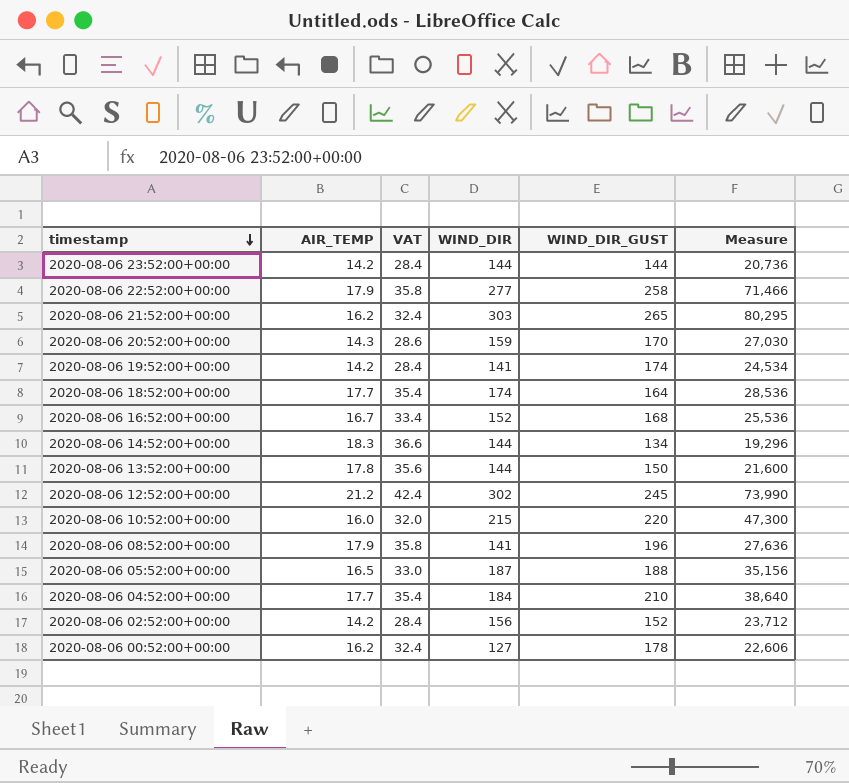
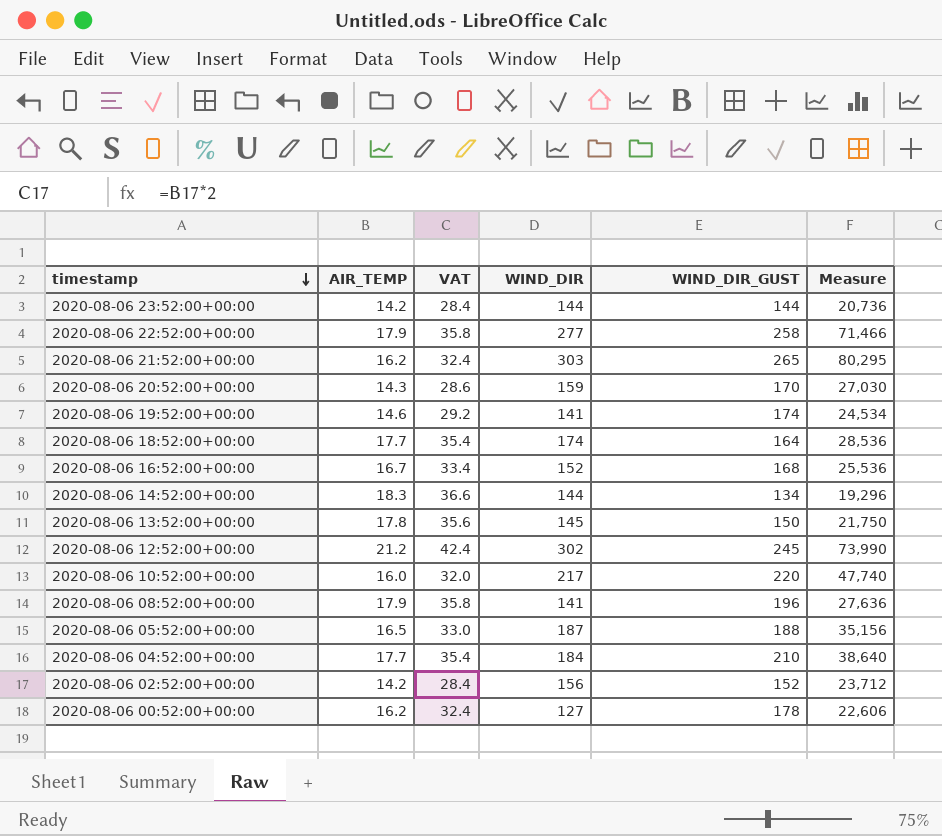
2020-08-06 19:52:00+00:00 | AIR_TEMP: 14.2 -> 14.6
2020-08-06 19:52:00+00:00 | VAT: 28.4 -> 29.2
2020-08-06 13:52:00+00:00 | WIND_DIR: 144 -> 145
2020-08-06 13:52:00+00:00 | Measure: 21,600 -> 21,750
2020-08-06 10:52:00+00:00 | WIND_DIR: 215 -> 217
2020-08-06 10:52:00+00:00 | Measure: 47,300 -> 47,740

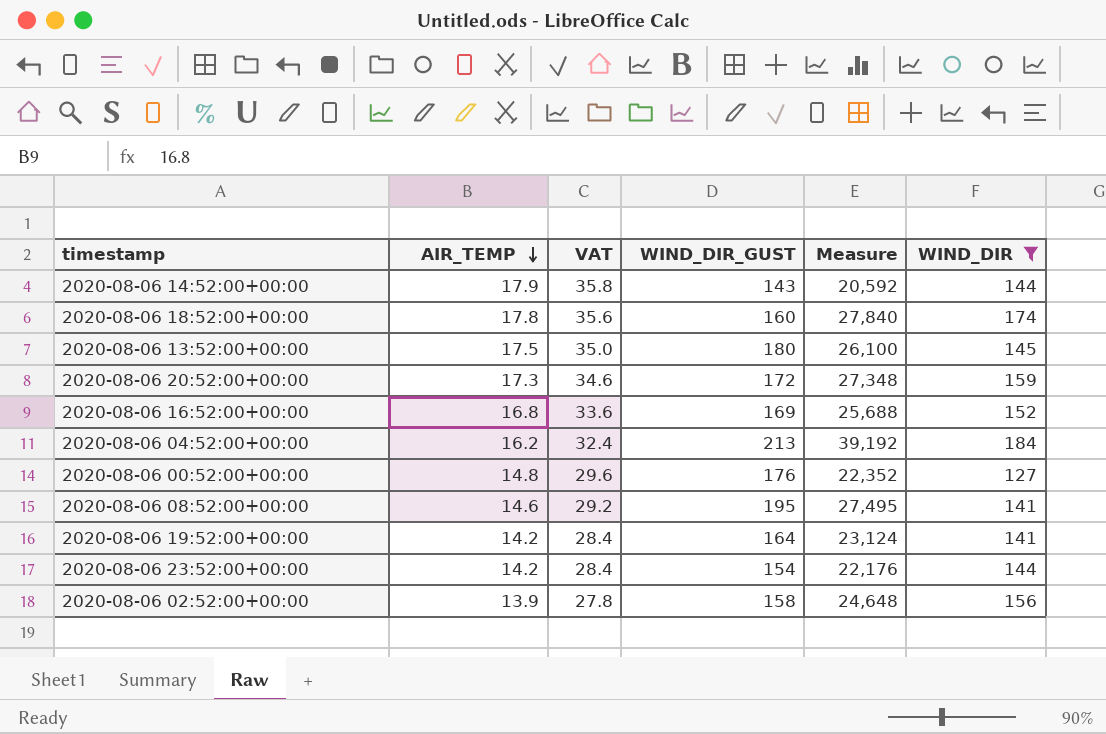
filter: none -> WIND_DIR <= 184
row order: timestamp descending -> AIR_TEMP descending
column WIND_DIR | position: 4 -> 6
2020-08-06 14:52:00+00:00 | AIR_TEMP: 18.3 -> 17.9
2020-08-06 14:52:00+00:00 | VAT: 36.6 -> 35.8
2020-08-06 14:52:00+00:00 | WIND_DIR_GUST: 134 -> 143
2020-08-06 14:52:00+00:00 | Measure: 19,296 -> 20,592
2020-08-06 18:52:00+00:00 | AIR_TEMP: 17.7 -> 17.8
2020-08-06 18:52:00+00:00 | VAT: 35.4 -> 35.6
2020-08-06 18:52:00+00:00 | WIND_DIR_GUST: 164 -> 160
2020-08-06 18:52:00+00:00 | Measure: 28,536 -> 27,840
2020-08-06 13:52:00+00:00 | AIR_TEMP: 17.8 -> 17.5
2020-08-06 13:52:00+00:00 | VAT: 35.6 -> 35.0
2020-08-06 13:52:00+00:00 | WIND_DIR_GUST: 150 -> 180
2020-08-06 13:52:00+00:00 | Measure: 21,750 -> 26,100
2020-08-06 20:52:00+00:00 | AIR_TEMP: 14.3 -> 17.3
2020-08-06 20:52:00+00:00 | VAT: 28.6 -> 34.6
2020-08-06 20:52:00+00:00 | WIND_DIR_GUST: 170 -> 172
2020-08-06 20:52:00+00:00 | Measure: 27,030 -> 27,348
2020-08-06 16:52:00+00:00 | AIR_TEMP: 16.7 -> 16.8
2020-08-06 16:52:00+00:00 | VAT: 33.4 -> 33.6
2020-08-06 16:52:00+00:00 | WIND_DIR_GUST: 168 -> 169
2020-08-06 16:52:00+00:00 | Measure: 25,536 -> 25,688
2020-08-06 04:52:00+00:00 | AIR_TEMP: 17.7 -> 16.2
2020-08-06 04:52:00+00:00 | VAT: 35.4 -> 32.4
2020-08-06 04:52:00+00:00 | WIND_DIR_GUST: 210 -> 213
2020-08-06 04:52:00+00:00 | Measure: 38,640 -> 39,192
2020-08-06 00:52:00+00:00 | AIR_TEMP: 16.2 -> 14.8
2020-08-06 00:52:00+00:00 | VAT: 32.4 -> 29.6
2020-08-06 00:52:00+00:00 | WIND_DIR_GUST: 178 -> 176
2020-08-06 00:52:00+00:00 | Measure: 22,606 -> 22,352
2020-08-06 08:52:00+00:00 | AIR_TEMP: 17.9 -> 14.6
2020-08-06 08:52:00+00:00 | VAT: 35.8 -> 29.2
2020-08-06 08:52:00+00:00 | WIND_DIR_GUST: 196 -> 195
2020-08-06 08:52:00+00:00 | Measure: 27,636 -> 27,495
2020-08-06 19:52:00+00:00 | AIR_TEMP: 14.6 -> 14.2
2020-08-06 19:52:00+00:00 | VAT: 29.2 -> 28.4
2020-08-06 19:52:00+00:00 | WIND_DIR_GUST: 174 -> 164
2020-08-06 19:52:00+00:00 | Measure: 24,534 -> 23,124
2020-08-06 23:52:00+00:00 | WIND_DIR_GUST: 144 -> 154
2020-08-06 23:52:00+00:00 | Measure: 20,736 -> 22,176
2020-08-06 02:52:00+00:00 | AIR_TEMP: 14.2 -> 13.9
2020-08-06 02:52:00+00:00 | VAT: 28.4 -> 27.8
2020-08-06 02:52:00+00:00 | WIND_DIR_GUST: 152 -> 158
2020-08-06 02:52:00+00:00 | Measure: 23,712 -> 24,648

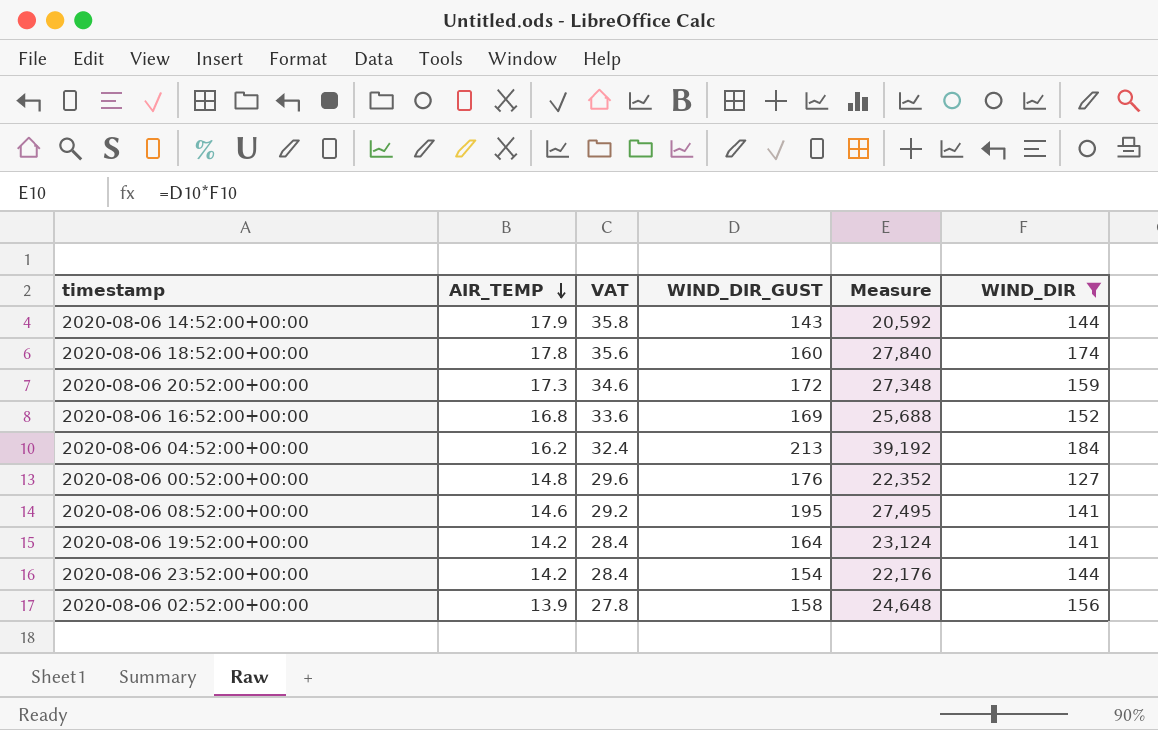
row 2020-08-06 13:52:00+00:00: 17.5 | 35.0 | 180 | 26,100 | 145 -> none

